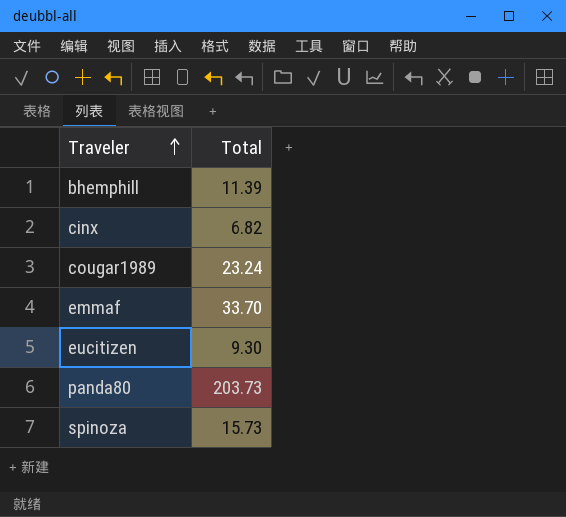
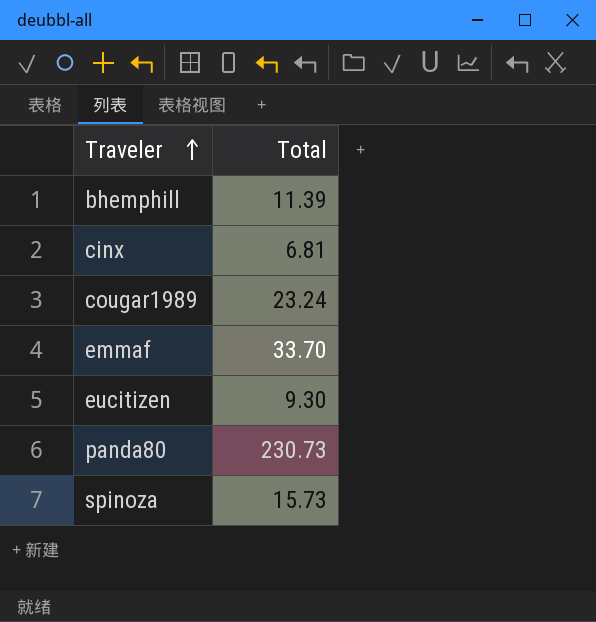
cinx | Total: 6.82 -> 6.81
panda80 | Total: 203.73 -> 230.73

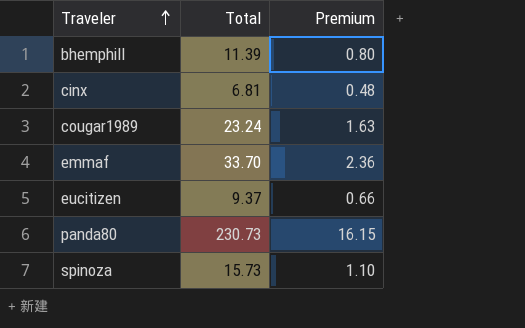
column Premium | formula: none -> [Total] * 0.07
eucitizen | Total: 9.30 -> 9.37

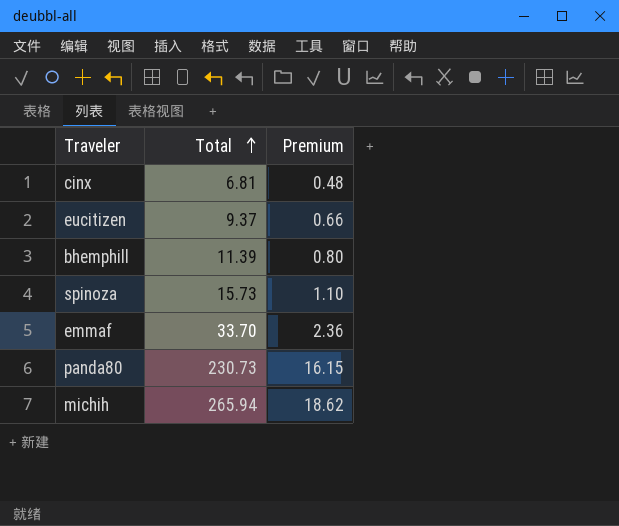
row order: Traveler ascending -> Total ascending
row cougar1989: 23.24 | 1.63 -> none
row michih: none -> 265.94 | 18.62

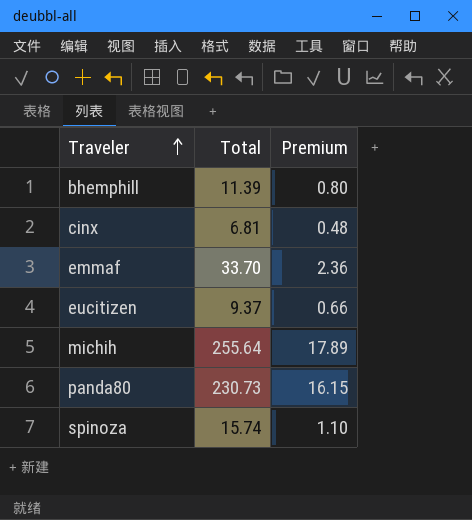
row order: Total ascending -> Traveler ascending
michih | Total: 265.94 -> 255.64
michih | Premium: 18.62 -> 17.89
spinoza | Total: 15.73 -> 15.74

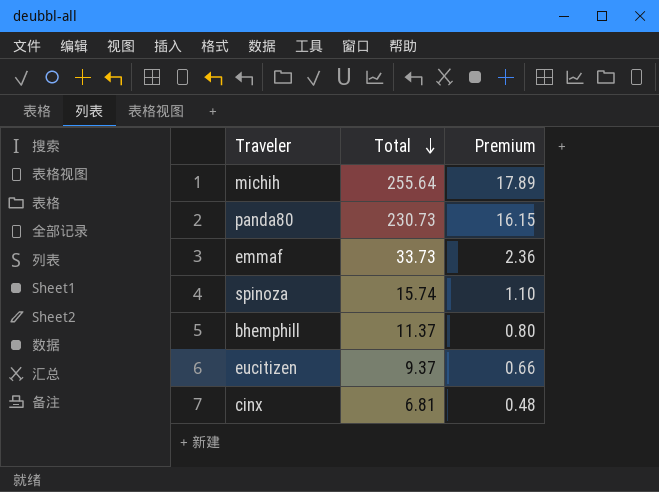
row order: Traveler ascending -> Total descending
emmaf | Total: 33.70 -> 33.73
bhemphill | Total: 11.39 -> 11.37

